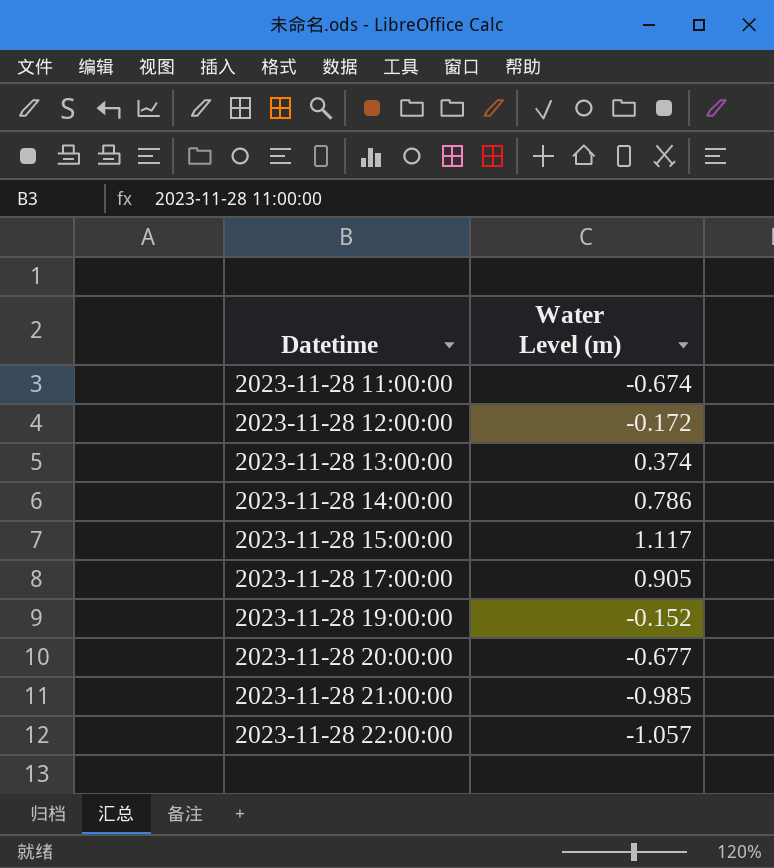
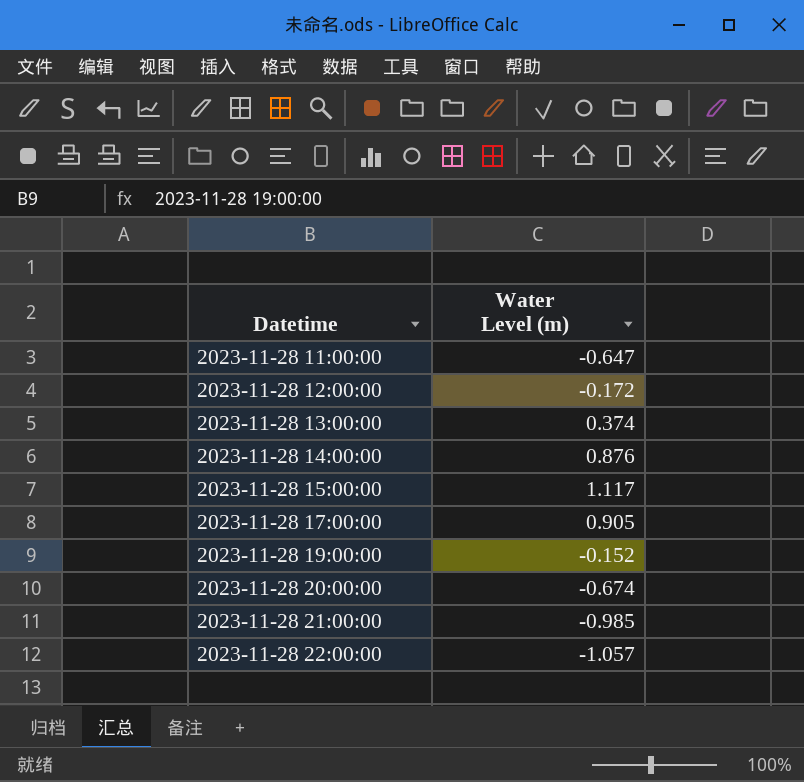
2023-11-28 11:00:00 | Water Level (m): -0.674 -> -0.647
2023-11-28 14:00:00 | Water Level (m): 0.786 -> 0.876
2023-11-28 20:00:00 | Water Level (m): -0.677 -> -0.674

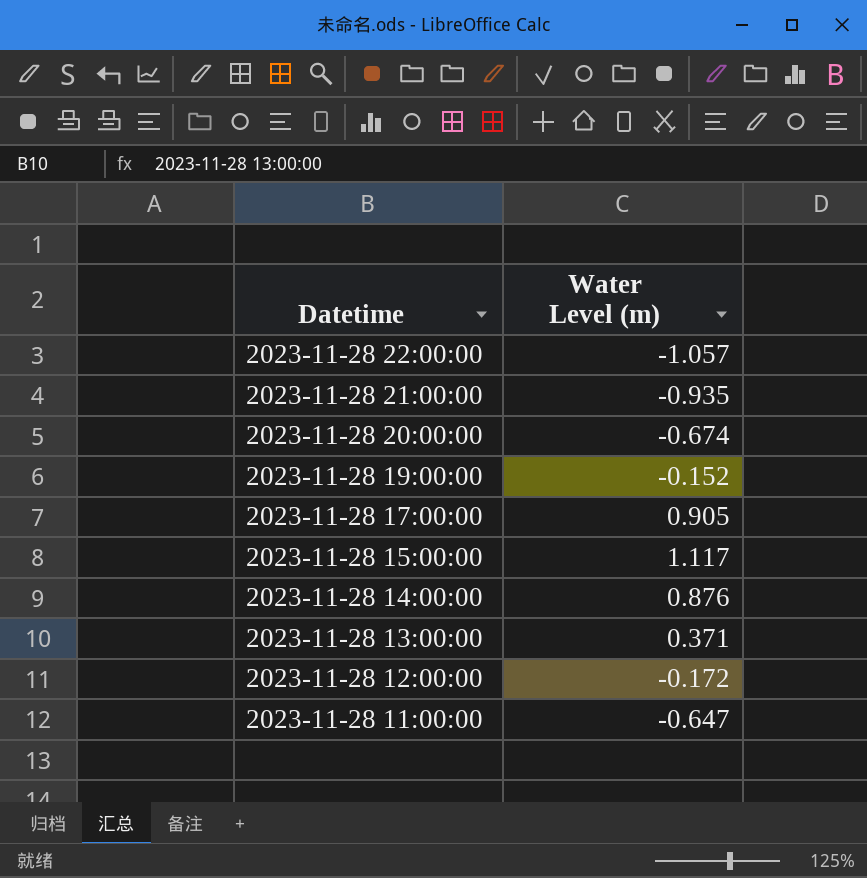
row order: Datetime ascending -> Datetime descending
2023-11-28 21:00:00 | Water Level (m): -0.985 -> -0.935
2023-11-28 13:00:00 | Water Level (m): 0.374 -> 0.371

